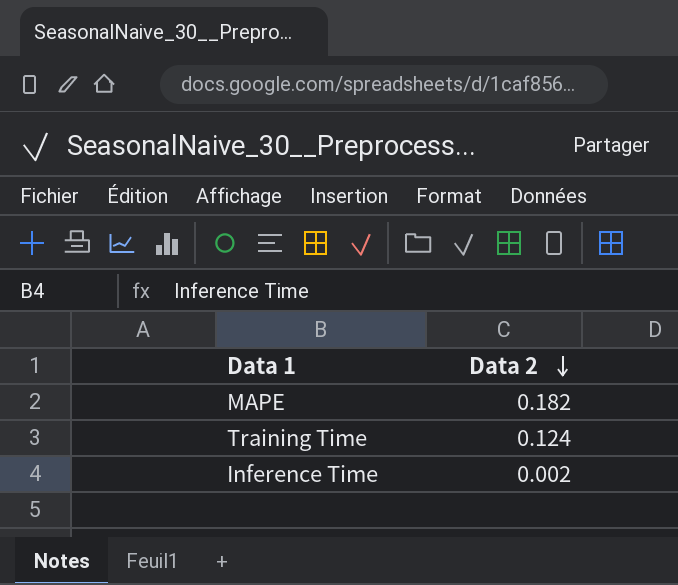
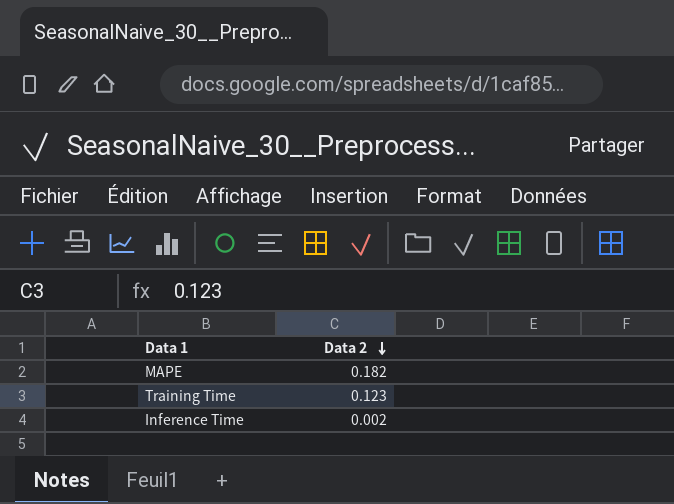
Training Time | Data 2: 0.124 -> 0.123

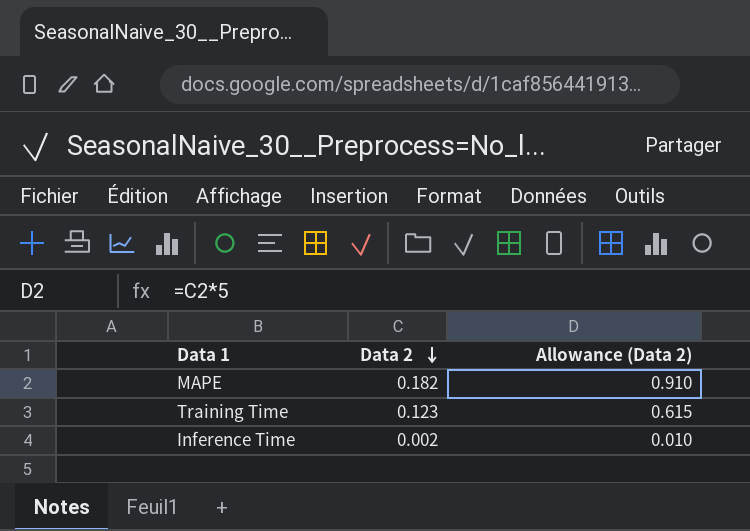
column Allowance (Data 2) | formula: none -> [Data 2] * 5

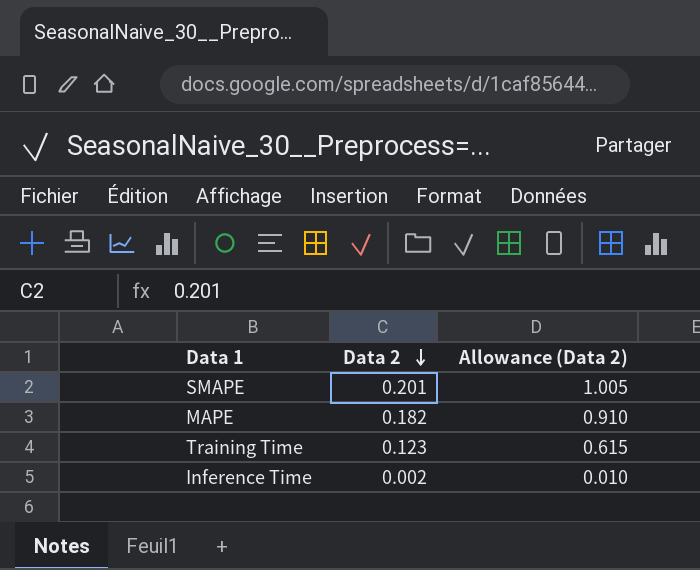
row SMAPE: none -> 0.201 | 1.005

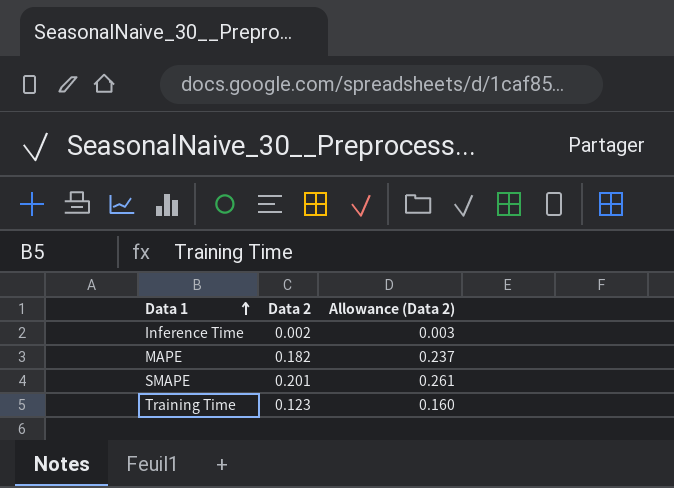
row order: Data 2 descending -> Data 1 ascending
column Allowance (Data 2) | formula: [Data 2] * 5 -> [Data 2] * 1.3

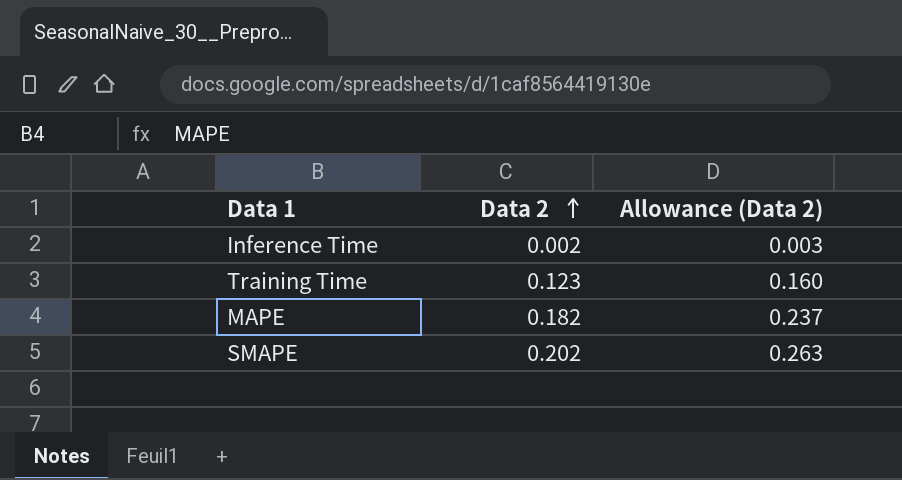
row order: Data 1 ascending -> Data 2 ascending
SMAPE | Data 2: 0.201 -> 0.202
SMAPE | Allowance (Data 2): 0.261 -> 0.263

